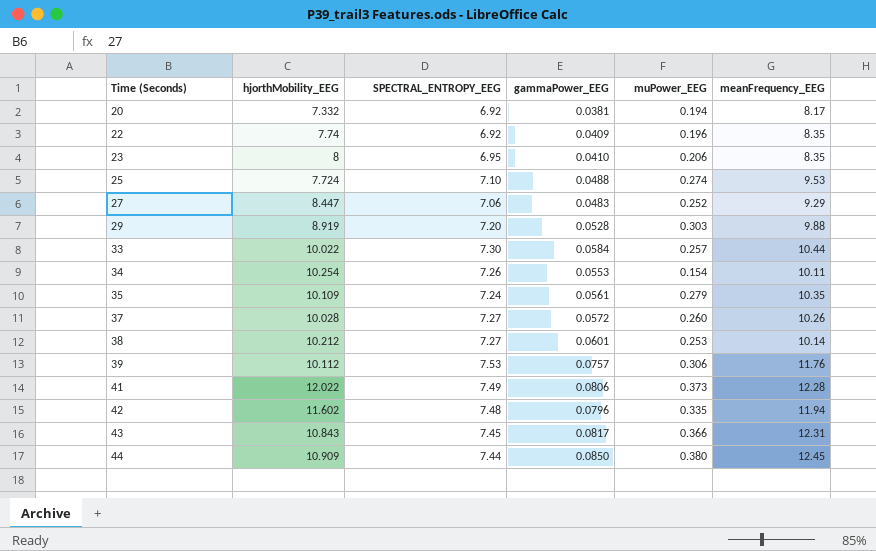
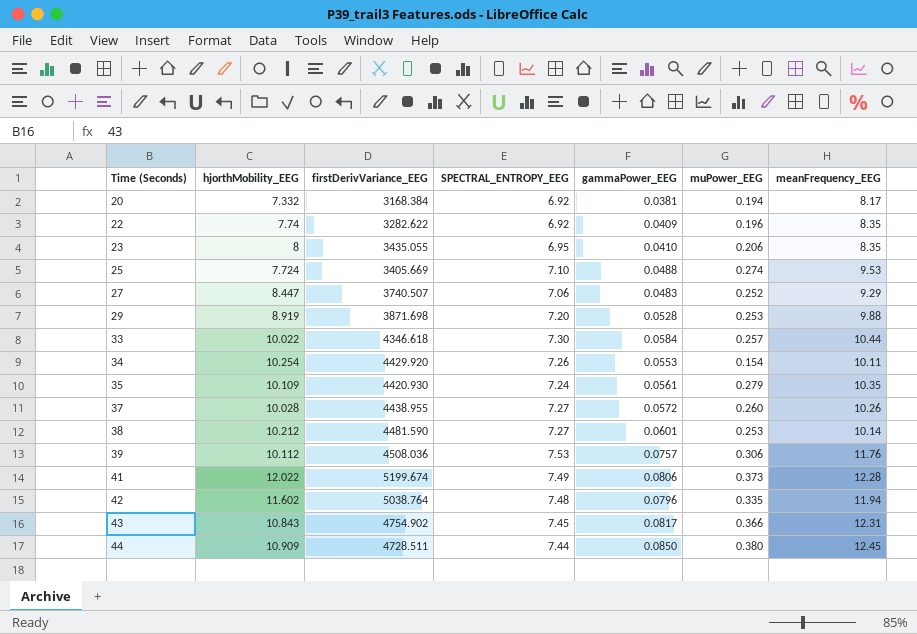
column firstDerivVariance_EEG | position: none -> 3
29 | muPower_EEG: 0.303 -> 0.253

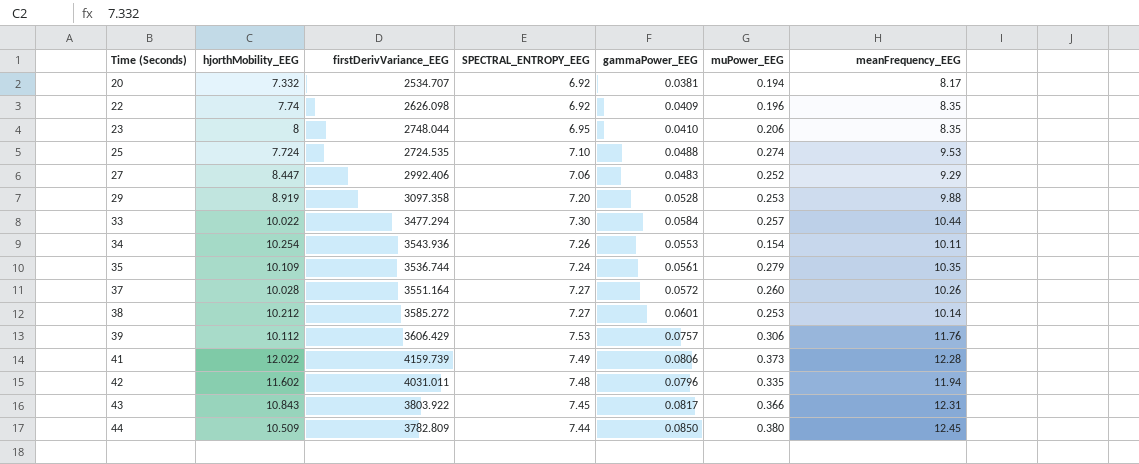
20 | firstDerivVariance_EEG: 3168.384 -> 2534.707
22 | firstDerivVariance_EEG: 3282.622 -> 2626.098
23 | firstDerivVariance_EEG: 3435.055 -> 2748.044
25 | firstDerivVariance_EEG: 3405.669 -> 2724.535
27 | firstDerivVariance_EEG: 3740.507 -> 2992.406
29 | firstDerivVariance_EEG: 3871.698 -> 3097.358
33 | firstDerivVariance_EEG: 4346.618 -> 3477.294
34 | firstDerivVariance_EEG: 4429.920 -> 3543.936
35 | firstDerivVariance_EEG: 4420.930 -> 3536.744
37 | firstDerivVariance_EEG: 4438.955 -> 3551.164
38 | firstDerivVariance_EEG: 4481.590 -> 3585.272
39 | firstDerivVariance_EEG: 4508.036 -> 3606.429
41 | firstDerivVariance_EEG: 5199.674 -> 4159.739
42 | firstDerivVariance_EEG: 5038.764 -> 4031.011
43 | firstDerivVariance_EEG: 4754.902 -> 3803.922
44 | hjorthMobility_EEG: 10.909 -> 10.509
44 | firstDerivVariance_EEG: 4728.511 -> 3782.809

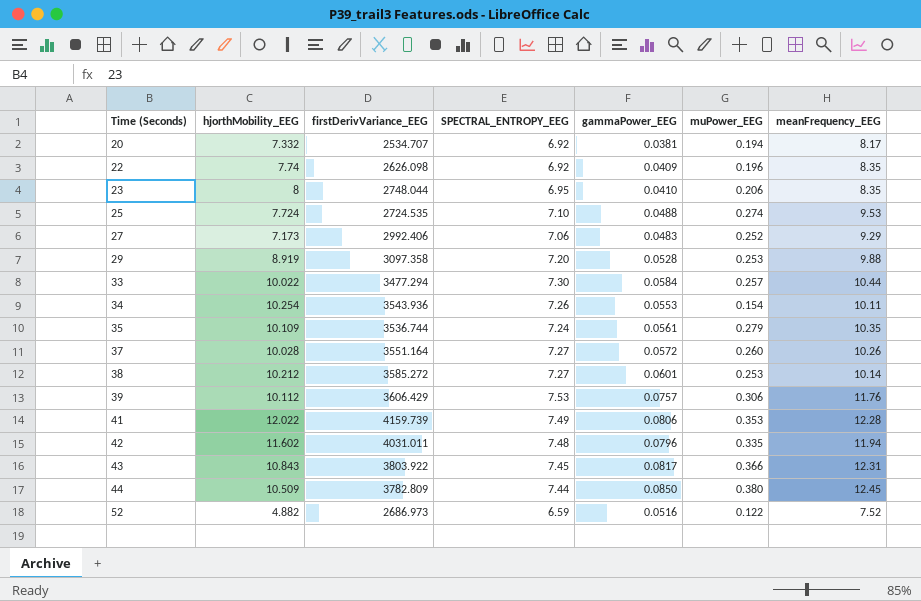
27 | hjorthMobility_EEG: 8.447 -> 7.173
41 | muPower_EEG: 0.373 -> 0.353
row 52: none -> 4.882 | 2686.973 | 6.59 | 0.0516 | 0.122 | 7.52

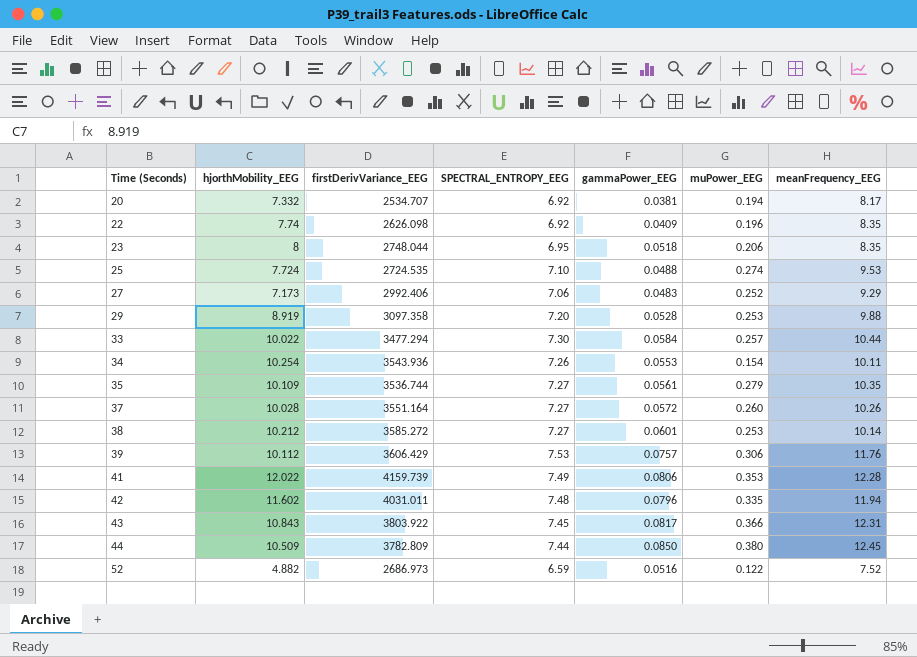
23 | gammaPower_EEG: 0.0410 -> 0.0518
35 | SPECTRAL_ENTROPY_EEG: 7.24 -> 7.27

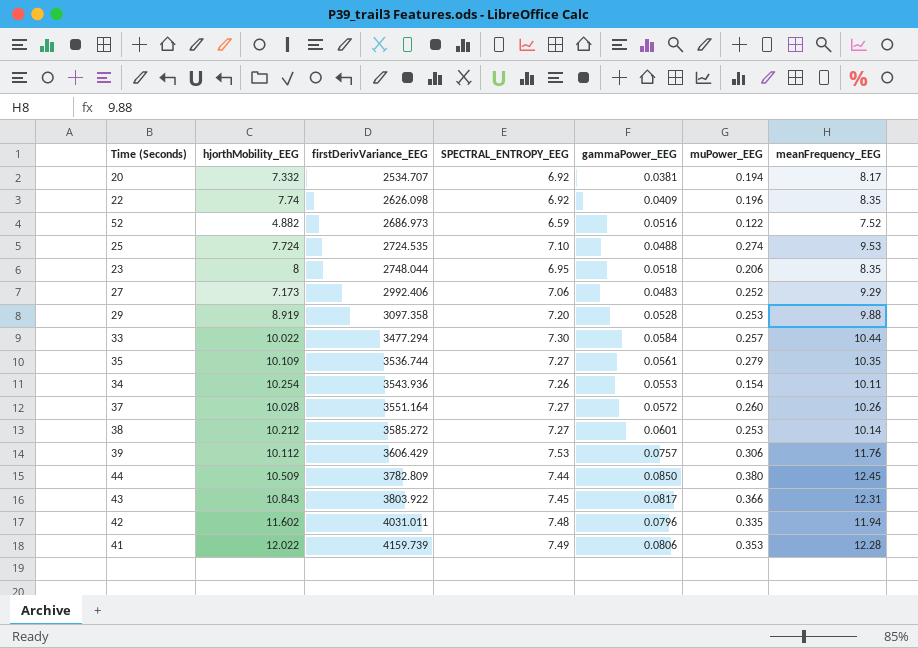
row order: Time (Seconds) ascending -> firstDerivVariance_EEG ascending

